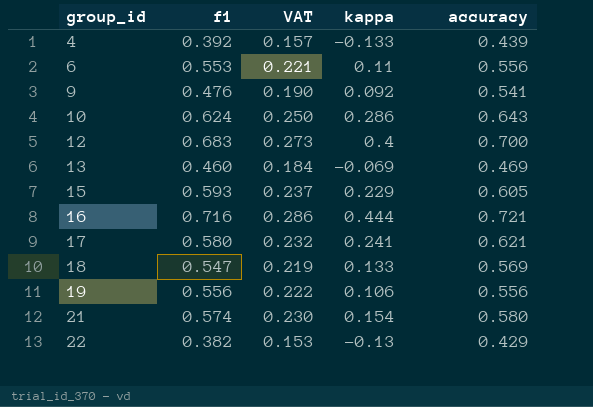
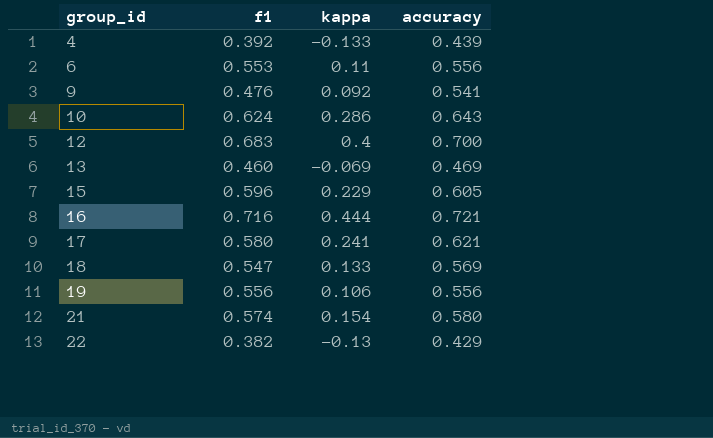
column VAT | formula: [f1] * 0.4 -> none
15 | f1: 0.593 -> 0.596

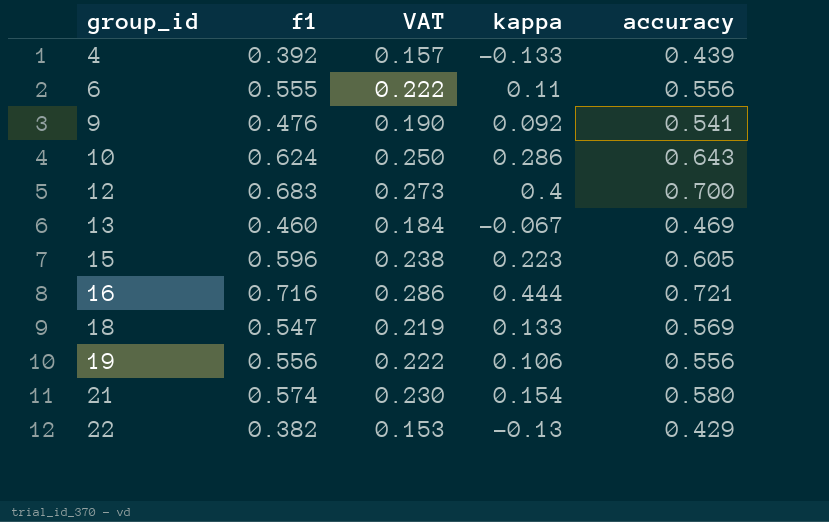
column VAT | formula: none -> [f1] * 0.4
row 17: 0.580 | 0.241 | 0.621 -> none
6 | f1: 0.553 -> 0.555
13 | kappa: -0.069 -> -0.067
15 | kappa: 0.229 -> 0.223

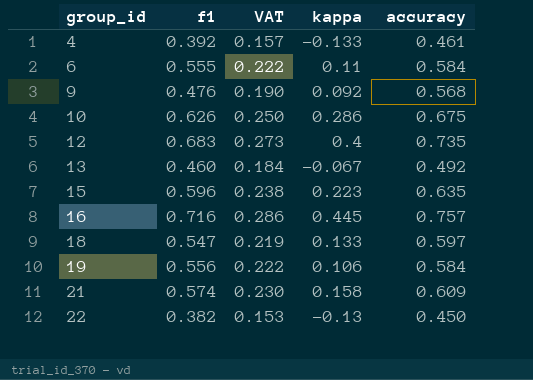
4 | accuracy: 0.439 -> 0.461
6 | accuracy: 0.556 -> 0.584
9 | accuracy: 0.541 -> 0.568
10 | f1: 0.624 -> 0.626
10 | accuracy: 0.643 -> 0.675
12 | accuracy: 0.700 -> 0.735
13 | accuracy: 0.469 -> 0.492
15 | accuracy: 0.605 -> 0.635
16 | kappa: 0.444 -> 0.445
16 | accuracy: 0.721 -> 0.757
18 | accuracy: 0.569 -> 0.597
19 | accuracy: 0.556 -> 0.584
21 | kappa: 0.154 -> 0.158
21 | accuracy: 0.580 -> 0.609
22 | accuracy: 0.429 -> 0.450

